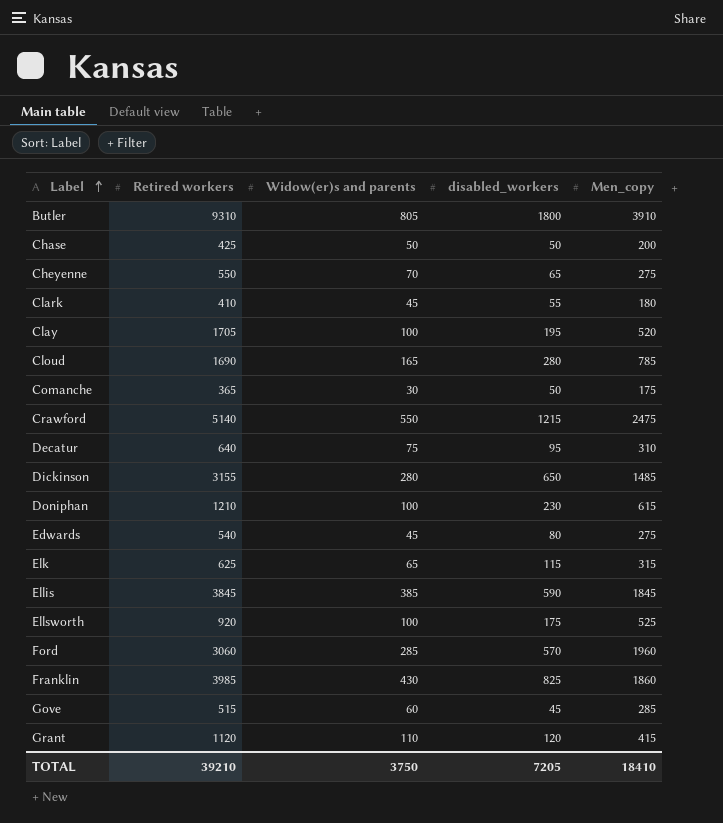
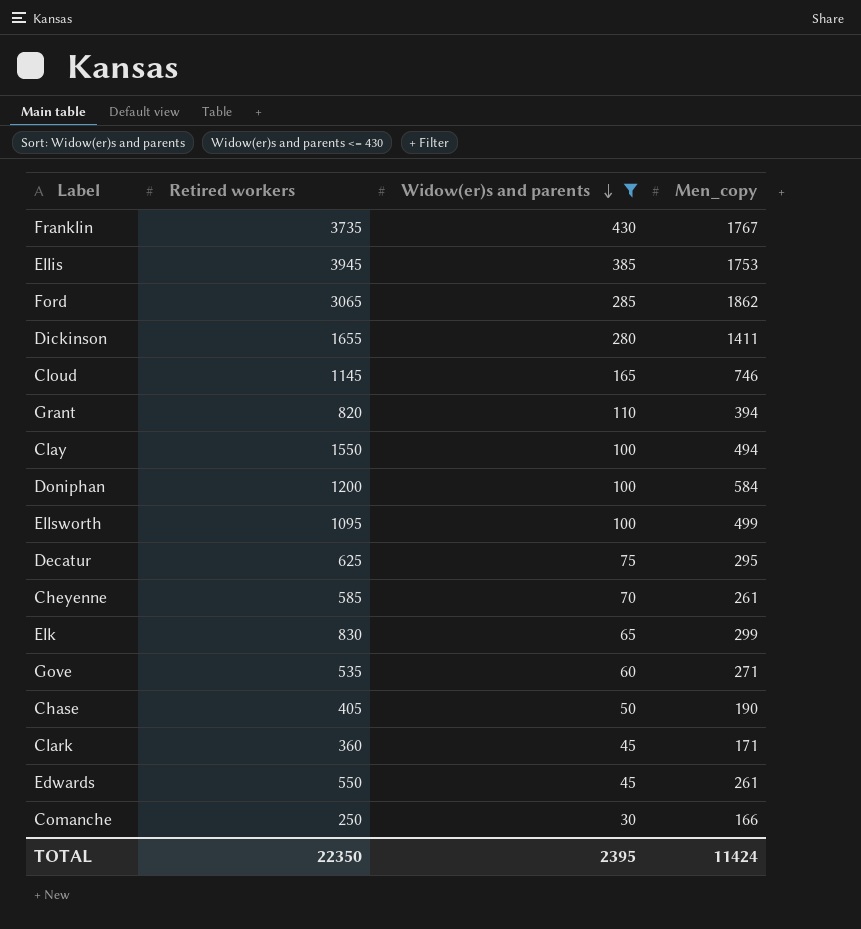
filter: none -> Widow(er)s and parents <= 430
row order: Label ascending -> Widow(er)s and parents descending
column disabled_workers | position: 4 -> none
Franklin | Retired workers: 3985 -> 3735
Franklin | Men_copy: 1860 -> 1767
Ellis | Retired workers: 3845 -> 3945
Ellis | Men_copy: 1845 -> 1753
Ford | Retired workers: 3060 -> 3065
Ford | Men_copy: 1960 -> 1862
Dickinson | Retired workers: 3155 -> 1655
Dickinson | Men_copy: 1485 -> 1411
Cloud | Retired workers: 1690 -> 1145
Cloud | Men_copy: 785 -> 746
Grant | Retired workers: 1120 -> 820
Grant | Men_copy: 415 -> 394
Clay | Retired workers: 1705 -> 1550
Clay | Men_copy: 520 -> 494
Doniphan | Retired workers: 1210 -> 1200
Doniphan | Men_copy: 615 -> 584
Ellsworth | Retired workers: 920 -> 1095
Ellsworth | Men_copy: 525 -> 499
Decatur | Retired workers: 640 -> 625
Decatur | Men_copy: 310 -> 295
Cheyenne | Retired workers: 550 -> 585
Cheyenne | Men_copy: 275 -> 261
Elk | Retired workers: 625 -> 830
Elk | Men_copy: 315 -> 299
Gove | Retired workers: 515 -> 535
Gove | Men_copy: 285 -> 271
Chase | Retired workers: 425 -> 405
Chase | Men_copy: 200 -> 190
Clark | Retired workers: 410 -> 360
Clark | Men_copy: 180 -> 171
Edwards | Retired workers: 540 -> 550
Edwards | Men_copy: 275 -> 261
Comanche | Retired workers: 365 -> 250
Comanche | Men_copy: 175 -> 166
TOTAL | Retired workers: 39210 -> 22350
TOTAL | Widow(er)s and parents: 3750 -> 2395
TOTAL | Men_copy: 18410 -> 11424

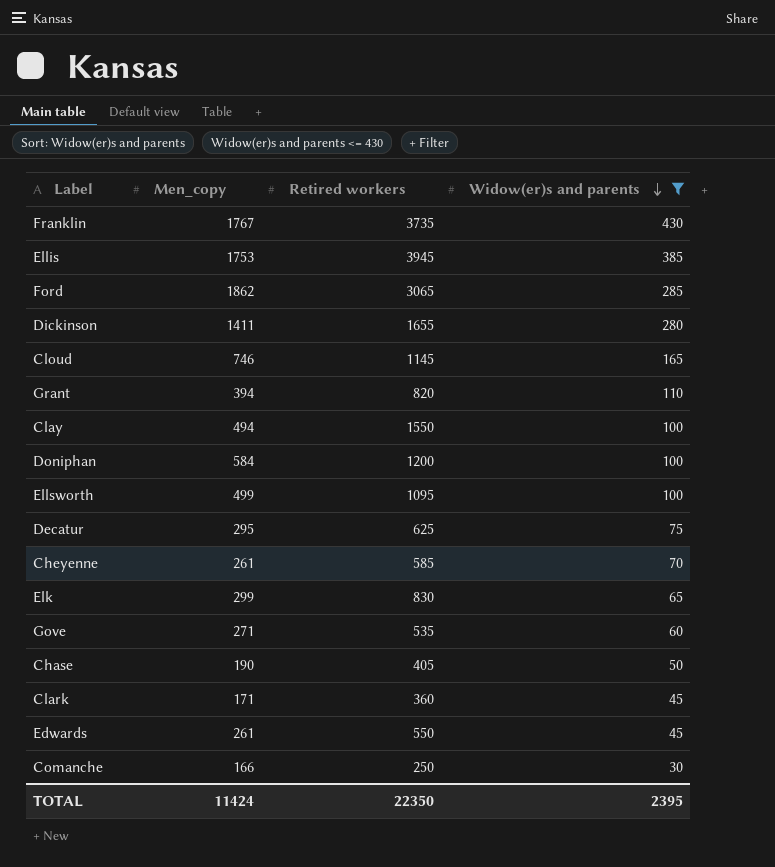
column Men_copy | position: 4 -> 2

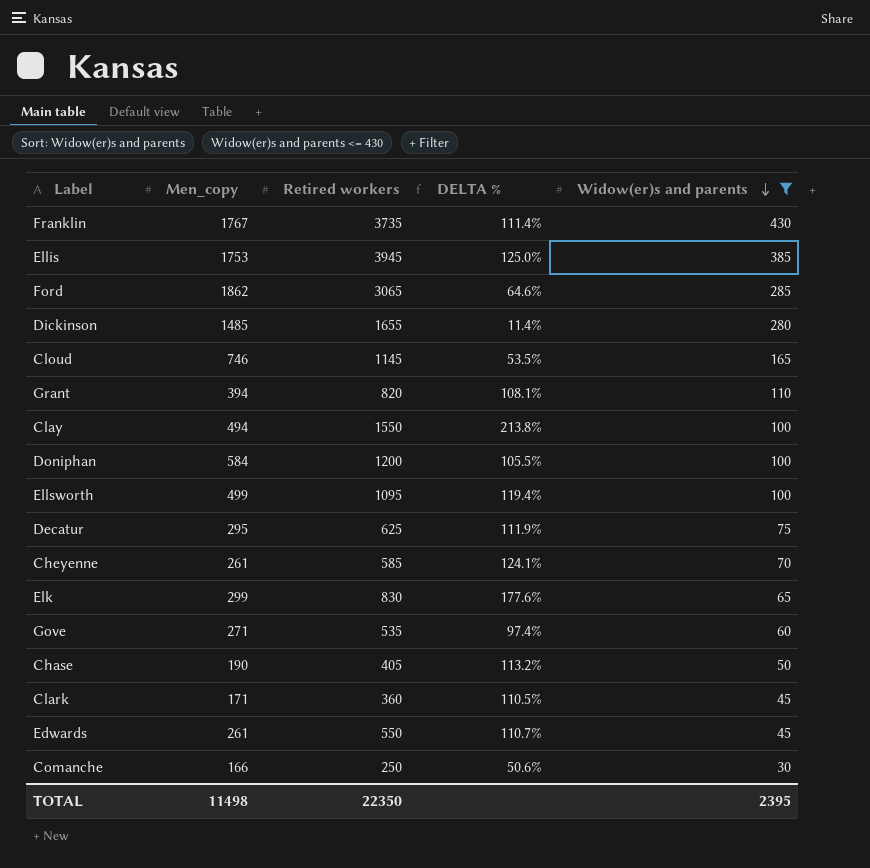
column DELTA % | formula: none -> ([Retired workers] - [Men_copy]) / [Men_copy]
Dickinson | Men_copy: 1411 -> 1485
TOTAL | Men_copy: 11424 -> 11498

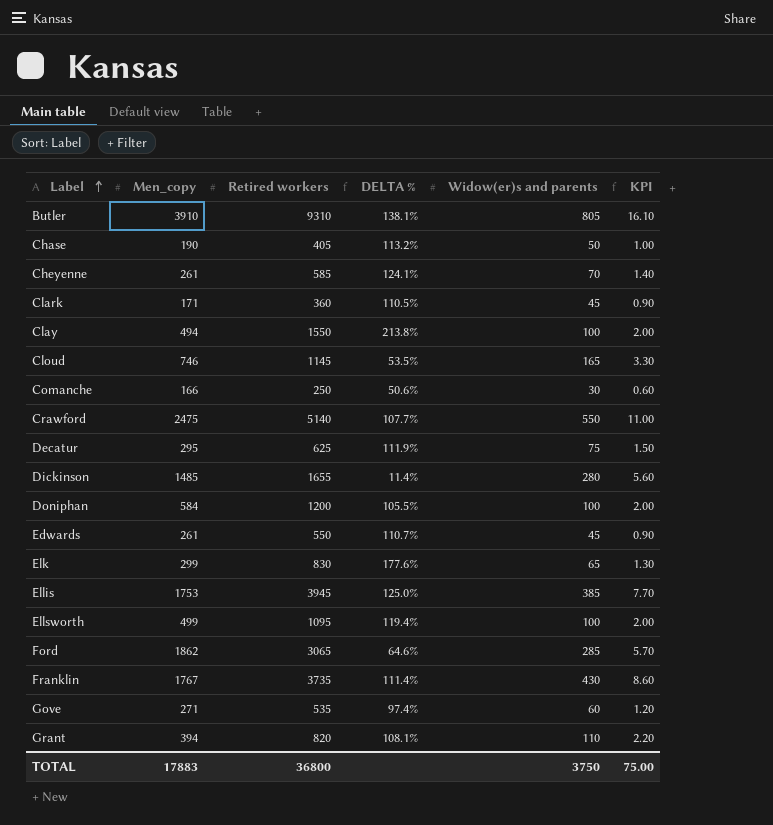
filter: Widow(er)s and parents <= 430 -> none
row order: Widow(er)s and parents descending -> Label ascending
column KPI | formula: none -> [Widow(er)s and parents] * 0.02
TOTAL | Men_copy: 11498 -> 17883
TOTAL | Retired workers: 22350 -> 36800
TOTAL | Widow(er)s and parents: 2395 -> 3750

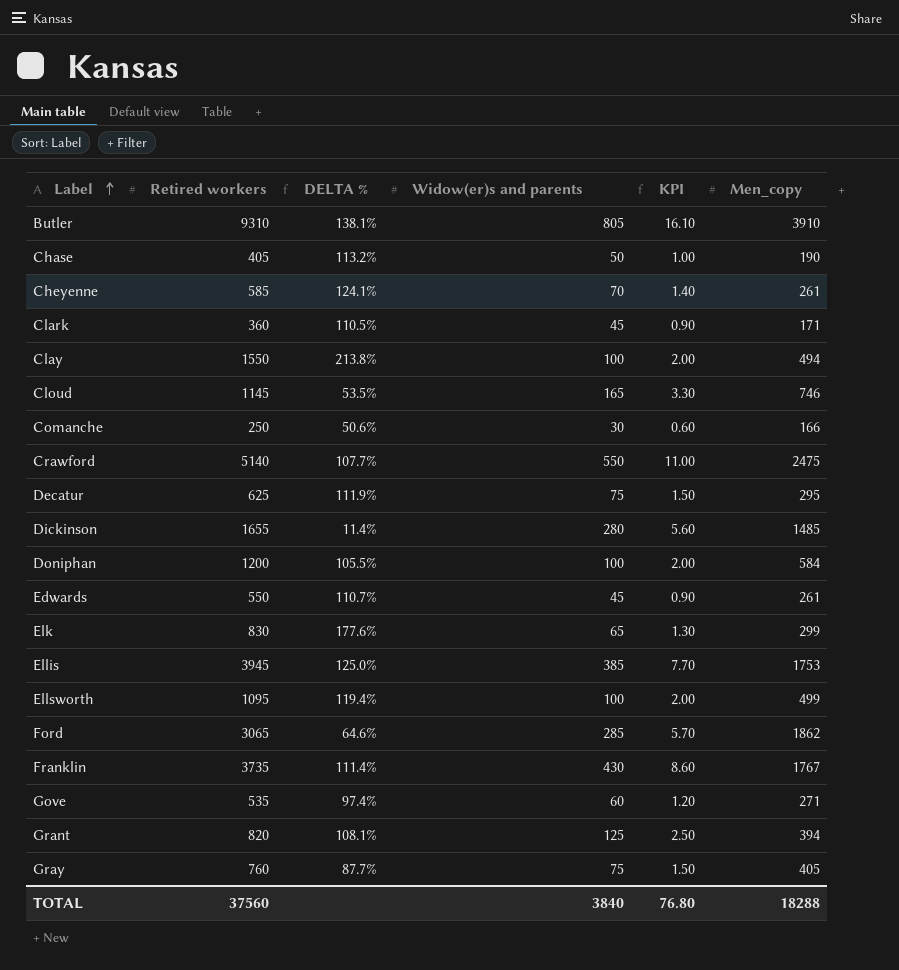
column Men_copy | position: 2 -> 6
Grant | Widow(er)s and parents: 110 -> 125
Grant | KPI: 2.20 -> 2.50
row Gray: none -> 760 | 87.7% | 75 | 1.50 | 405
TOTAL | Retired workers: 36800 -> 37560
TOTAL | Widow(er)s and parents: 3750 -> 3840
TOTAL | KPI: 75.00 -> 76.80
TOTAL | Men_copy: 17883 -> 18288

